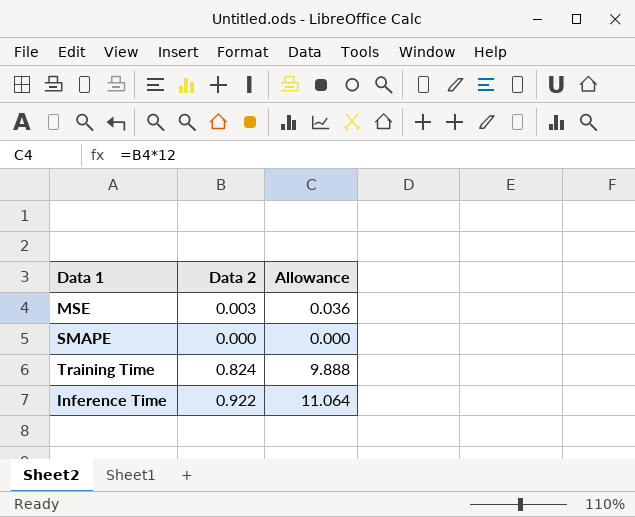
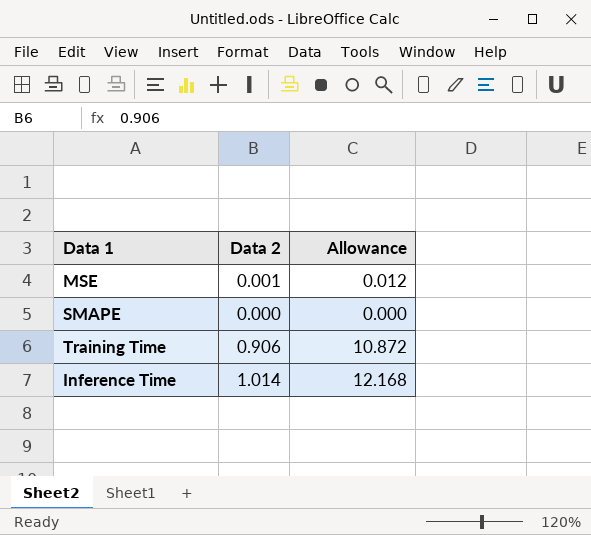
MSE | Data 2: 0.003 -> 0.001
MSE | Allowance: 0.036 -> 0.012
Training Time | Data 2: 0.824 -> 0.906
Training Time | Allowance: 9.888 -> 10.872
Inference Time | Data 2: 0.922 -> 1.014
Inference Time | Allowance: 11.064 -> 12.168

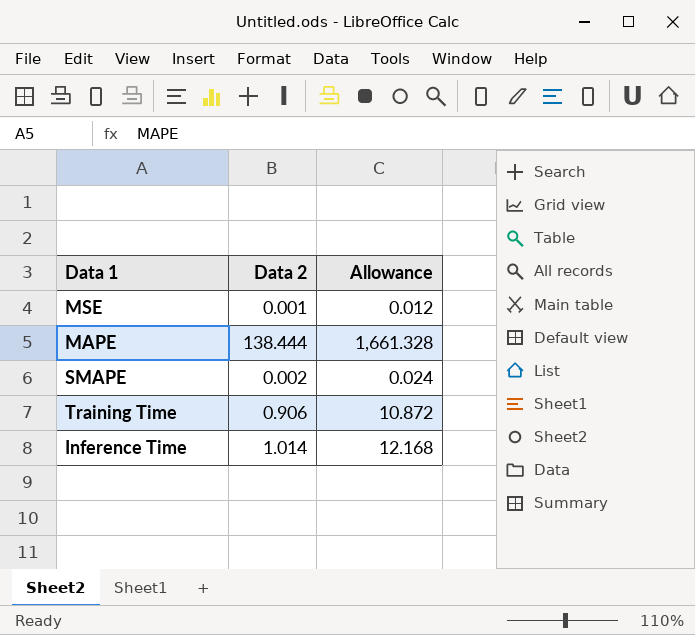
row MAPE: none -> 138.444 | 1,661.328
SMAPE | Data 2: 0.000 -> 0.002
SMAPE | Allowance: 0.000 -> 0.024

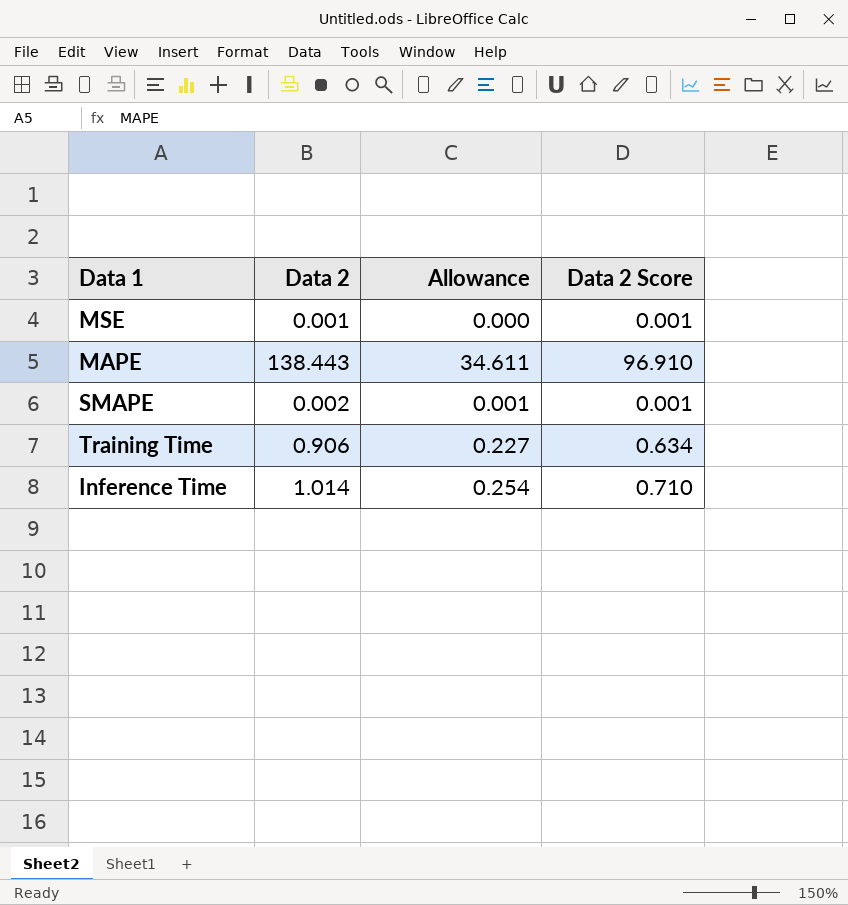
column Allowance | formula: [Data 2] * 12 -> [Data 2] * 0.25
column Data 2 Score | formula: none -> [Data 2] * 0.7
MAPE | Data 2: 138.444 -> 138.443

